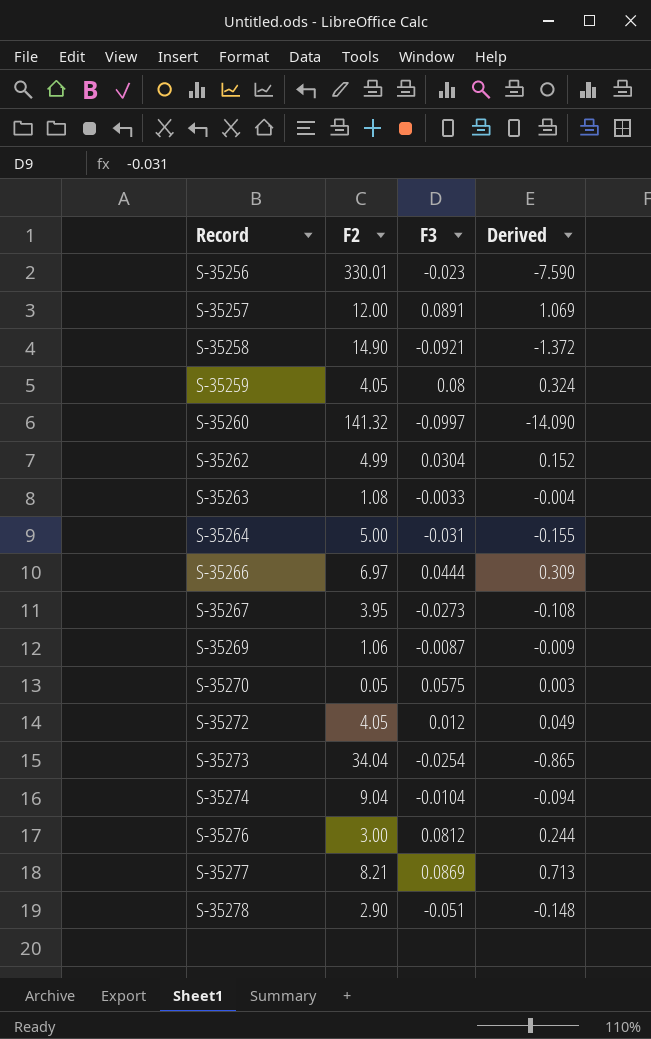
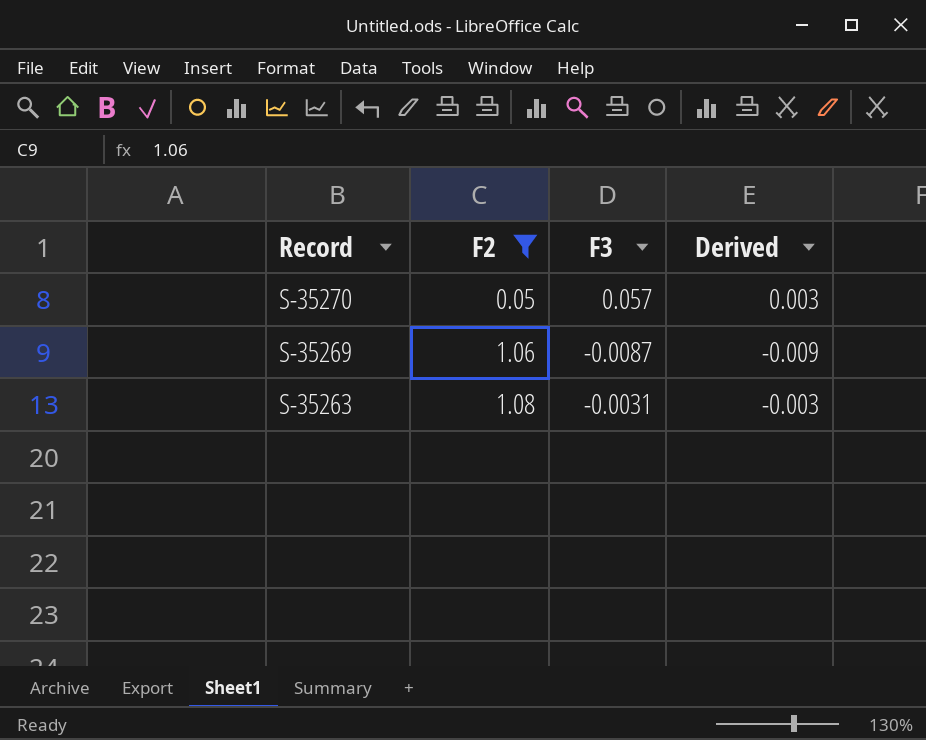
filter: none -> F2 <= 1.08
row order: Record ascending -> Record descending
S-35270 | F3: 0.0575 -> 0.057
S-35263 | F3: -0.0033 -> -0.0031
S-35263 | Derived: -0.004 -> -0.003

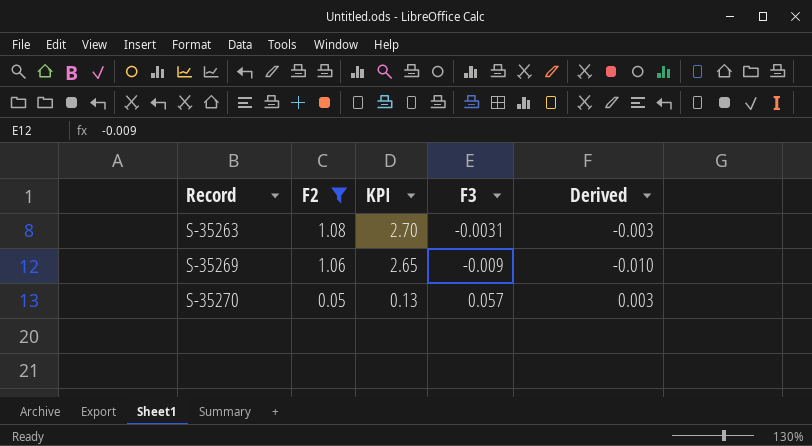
row order: Record descending -> Record ascending
column KPI | formula: none -> [F2] * 2.5
S-35269 | F3: -0.0087 -> -0.009
S-35269 | Derived: -0.009 -> -0.010

